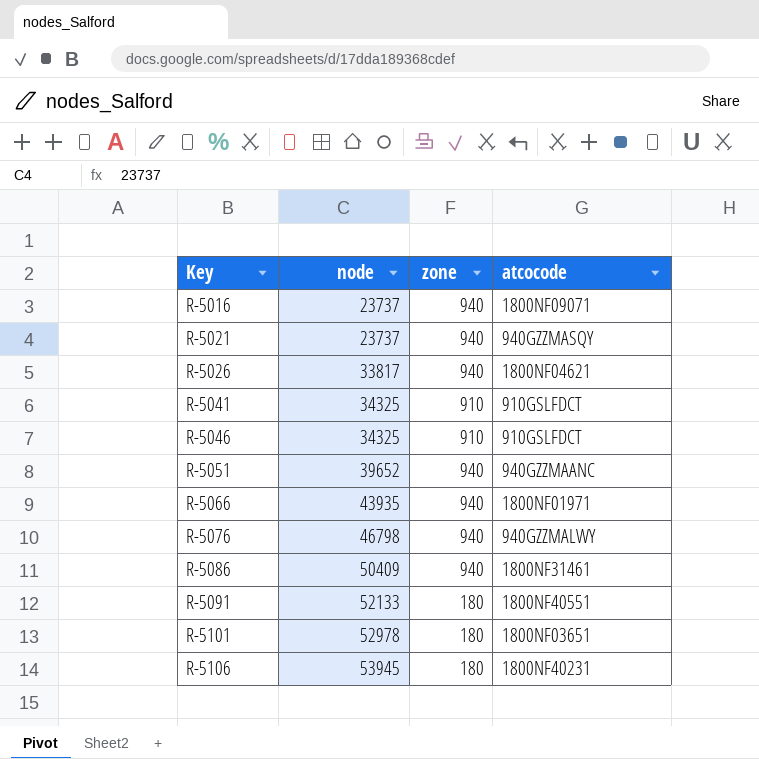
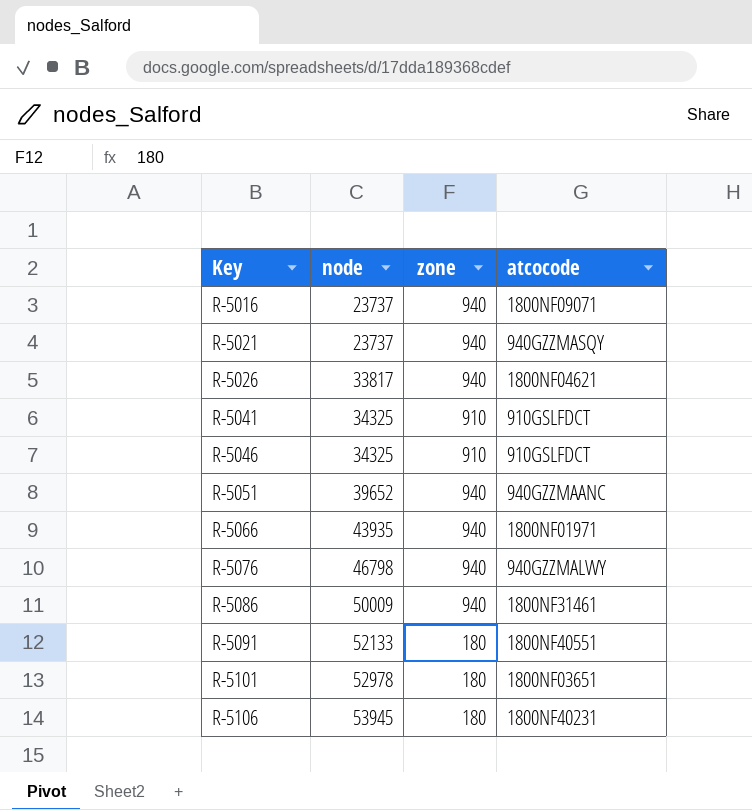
R-5086 | node: 50409 -> 50009

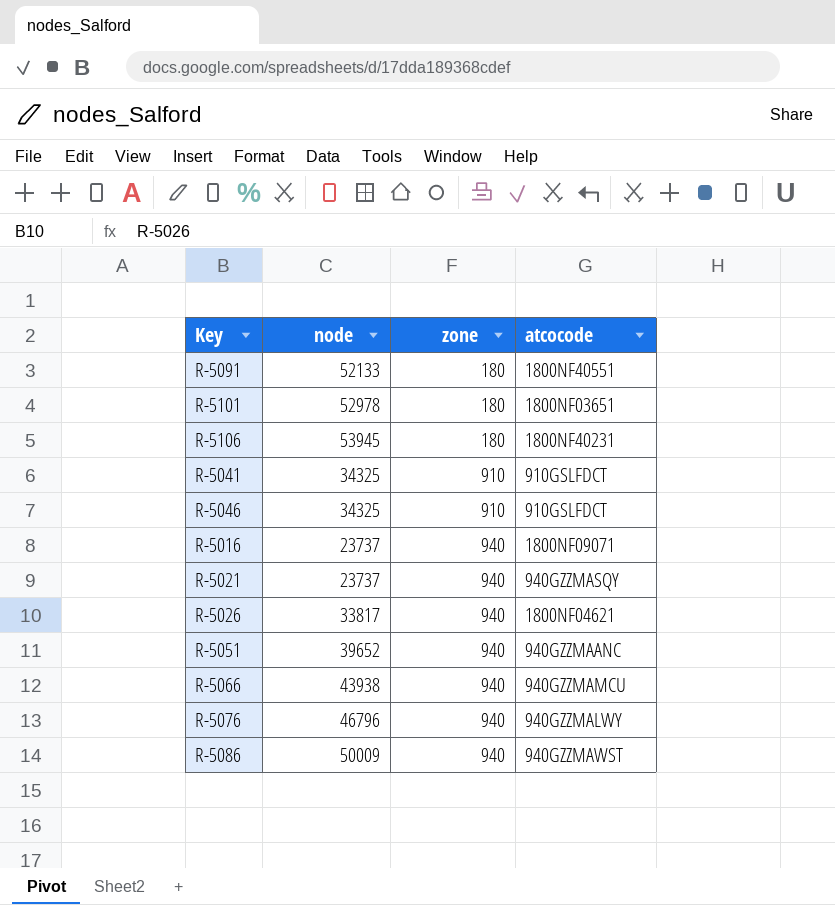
row order: Key ascending -> zone ascending
R-5066 | node: 43935 -> 43938
R-5066 | atcocode: 1800NF01971 -> 940GZZMAMCU
R-5076 | node: 46798 -> 46796
R-5086 | atcocode: 1800NF31461 -> 940GZZMAWST

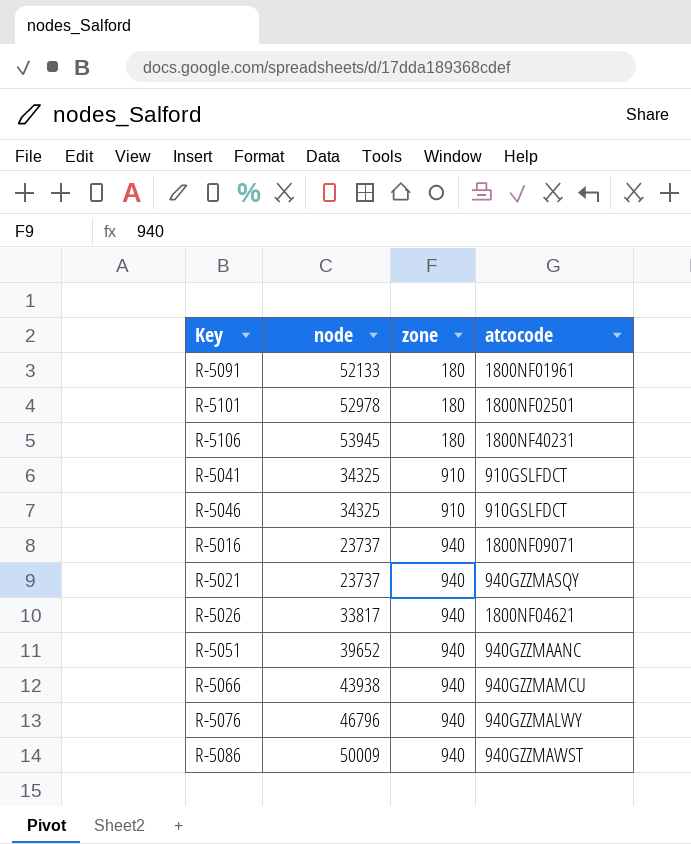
R-5091 | atcocode: 1800NF40551 -> 1800NF01961
R-5101 | atcocode: 1800NF03651 -> 1800NF02501

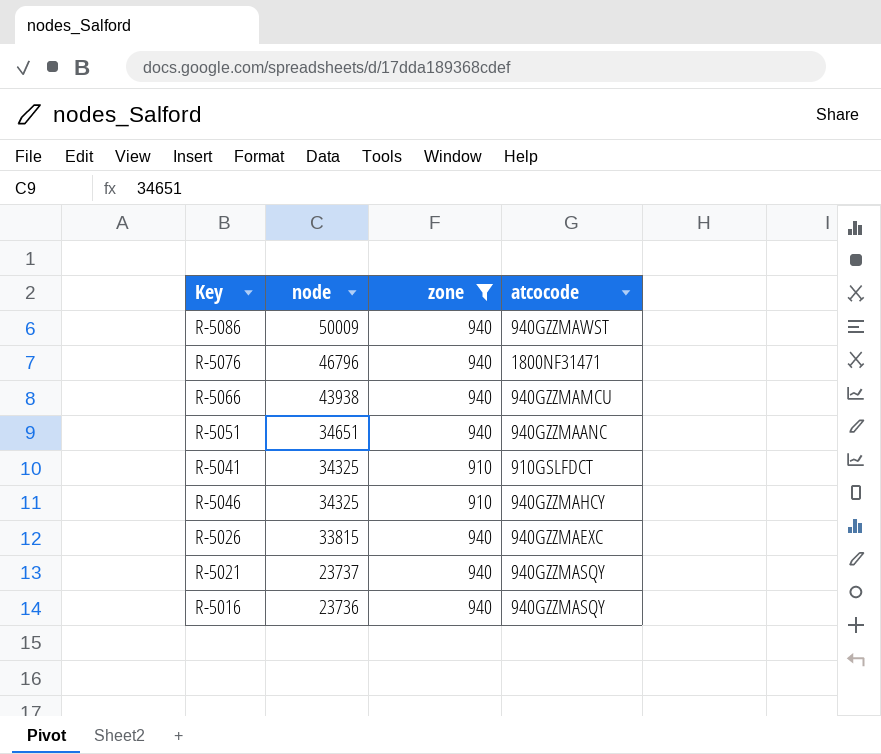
filter: none -> zone != 180
row order: zone ascending -> node descending
R-5076 | atcocode: 940GZZMALWY -> 1800NF31471
R-5051 | node: 39652 -> 34651
R-5046 | atcocode: 910GSLFDCT -> 940GZZMAHCY
R-5026 | node: 33817 -> 33815
R-5026 | atcocode: 1800NF04621 -> 940GZZMAEXC
R-5016 | node: 23737 -> 23736
R-5016 | atcocode: 1800NF09071 -> 940GZZMASQY

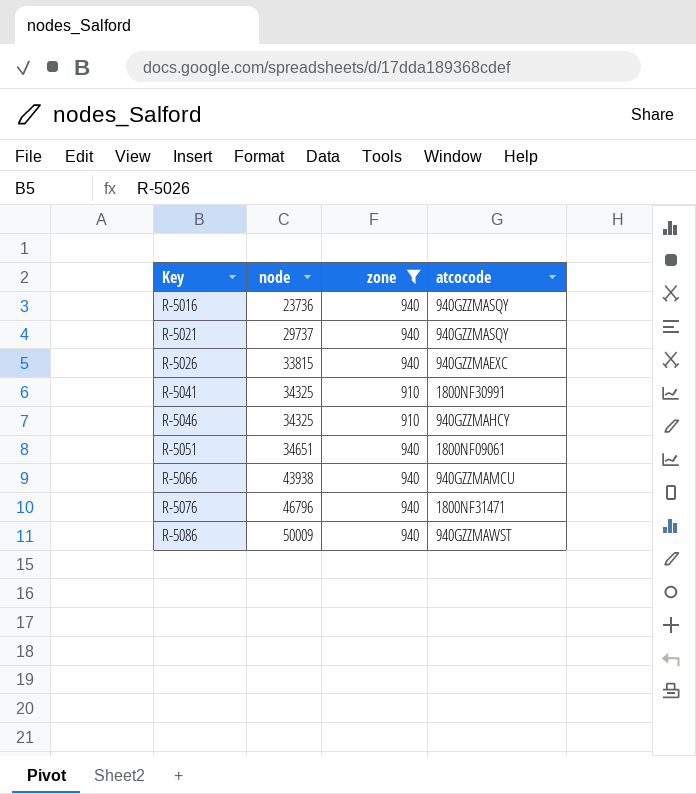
row order: node descending -> Key ascending
R-5021 | node: 23737 -> 29737
R-5041 | atcocode: 910GSLFDCT -> 1800NF30991
R-5051 | atcocode: 940GZZMAANC -> 1800NF09061

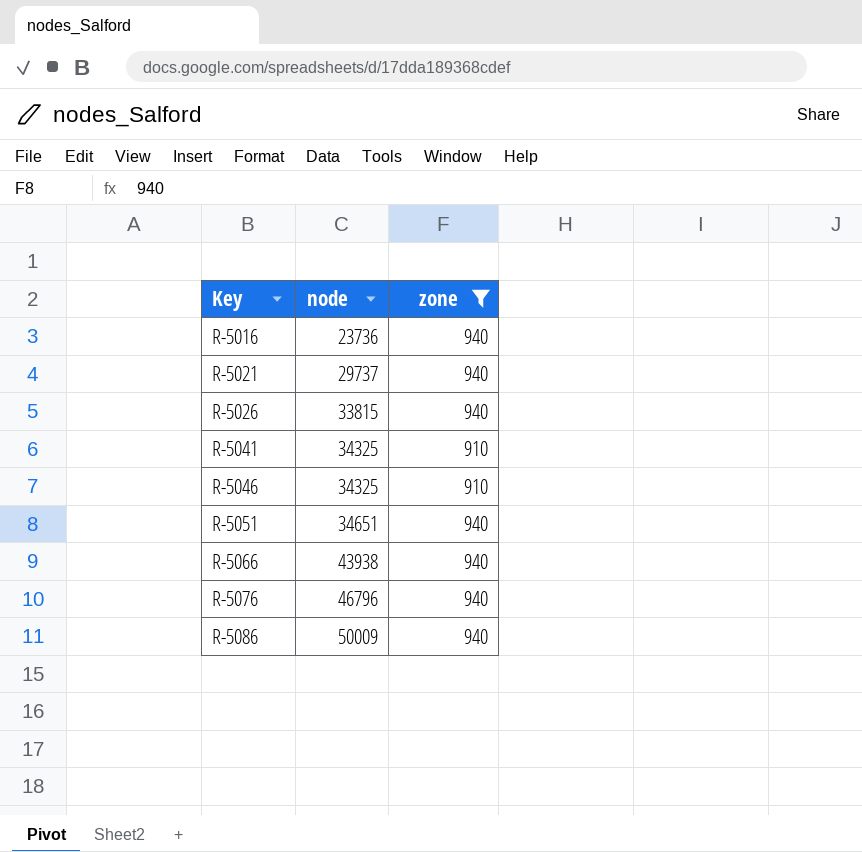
column atcocode | position: 4 -> none

